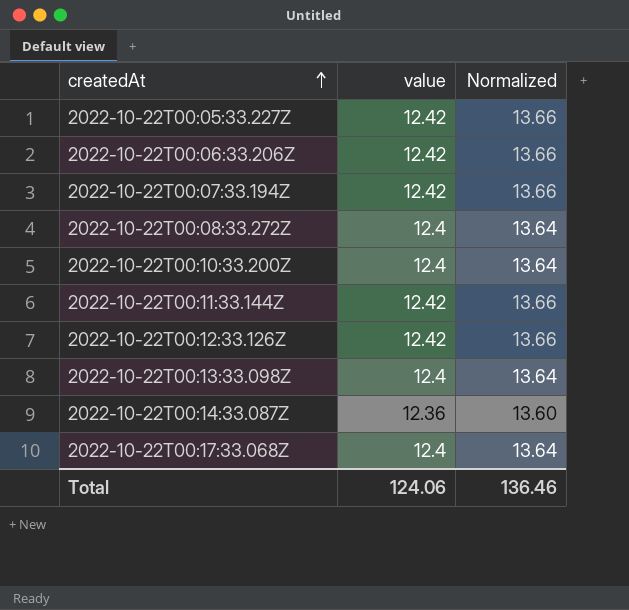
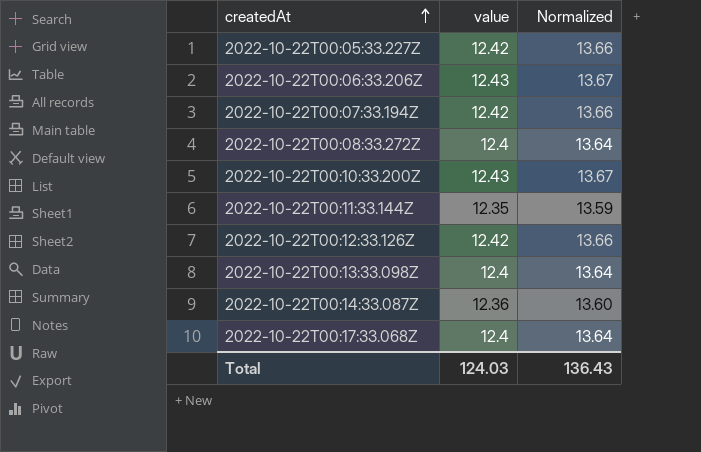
2022-10-22T00:06:33.206Z | value: 12.42 -> 12.43
2022-10-22T00:06:33.206Z | Normalized: 13.66 -> 13.67
2022-10-22T00:10:33.200Z | value: 12.4 -> 12.43
2022-10-22T00:10:33.200Z | Normalized: 13.64 -> 13.67
2022-10-22T00:11:33.144Z | value: 12.42 -> 12.35
2022-10-22T00:11:33.144Z | Normalized: 13.66 -> 13.59
Total | value: 124.06 -> 124.03
Total | Normalized: 136.46 -> 136.43

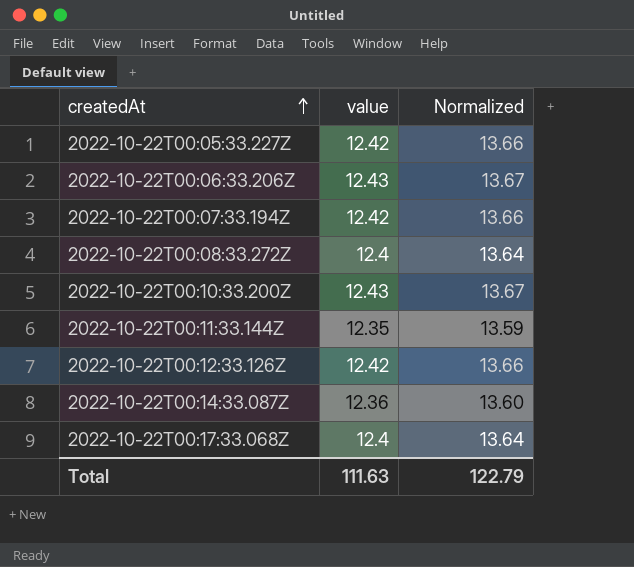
row 2022-10-22T00:13:33.098Z: 12.4 | 13.64 -> none
Total | value: 124.03 -> 111.63
Total | Normalized: 136.43 -> 122.79

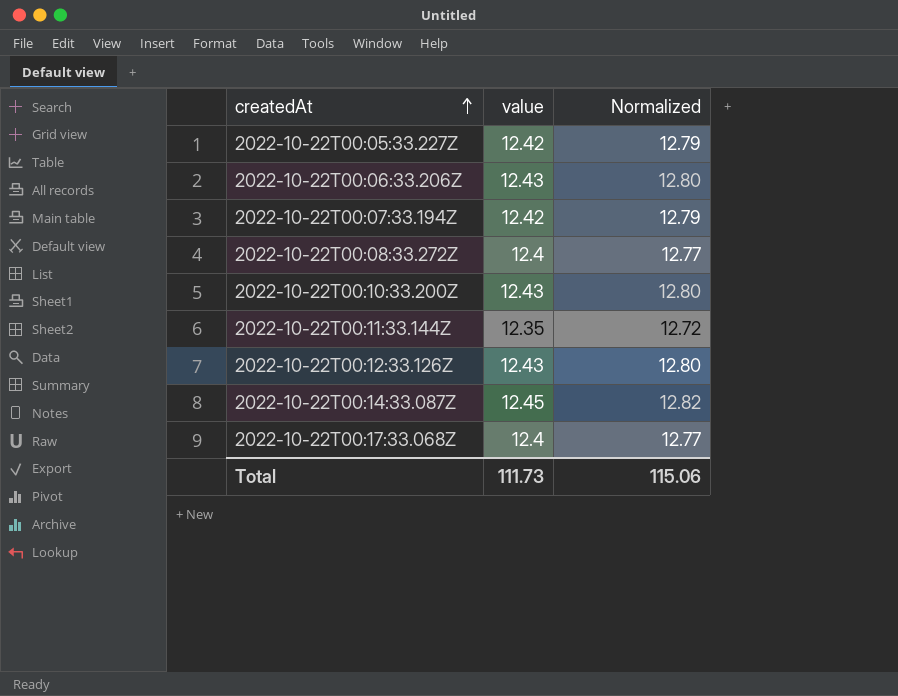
column Normalized | formula: [value] * 1.1 -> [value] * 1.03
2022-10-22T00:12:33.126Z | value: 12.42 -> 12.43
2022-10-22T00:14:33.087Z | value: 12.36 -> 12.45
Total | value: 111.63 -> 111.73
Total | Normalized: 122.79 -> 115.06

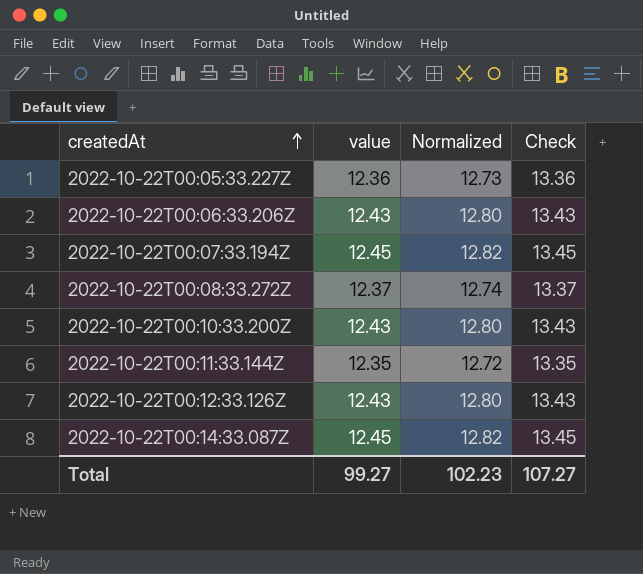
column Check | formula: none -> [value] + 1
row 2022-10-22T00:17:33.068Z: 12.4 | 12.77 -> none
2022-10-22T00:05:33.227Z | value: 12.42 -> 12.36
2022-10-22T00:05:33.227Z | Normalized: 12.79 -> 12.73
2022-10-22T00:07:33.194Z | value: 12.42 -> 12.45
2022-10-22T00:07:33.194Z | Normalized: 12.79 -> 12.82
2022-10-22T00:08:33.272Z | value: 12.4 -> 12.37
2022-10-22T00:08:33.272Z | Normalized: 12.77 -> 12.74
Total | value: 111.73 -> 99.27
Total | Normalized: 115.06 -> 102.23

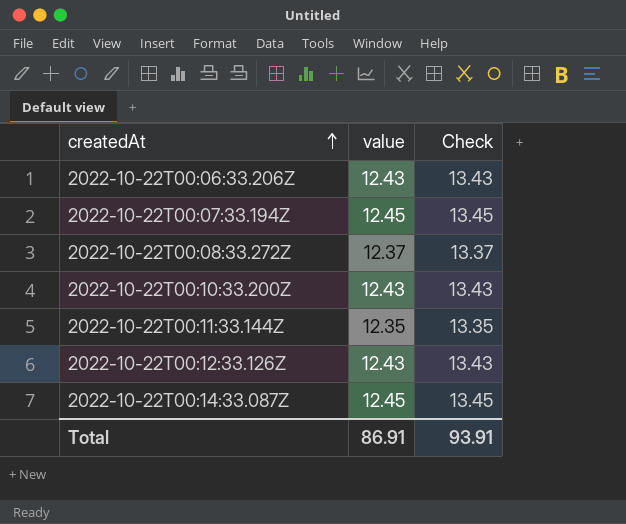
column Normalized | formula: [value] * 1.03 -> none
row 2022-10-22T00:05:33.227Z: 12.36 | 12.73 | 13.36 -> none
Total | value: 99.27 -> 86.91
Total | Check: 107.27 -> 93.91

